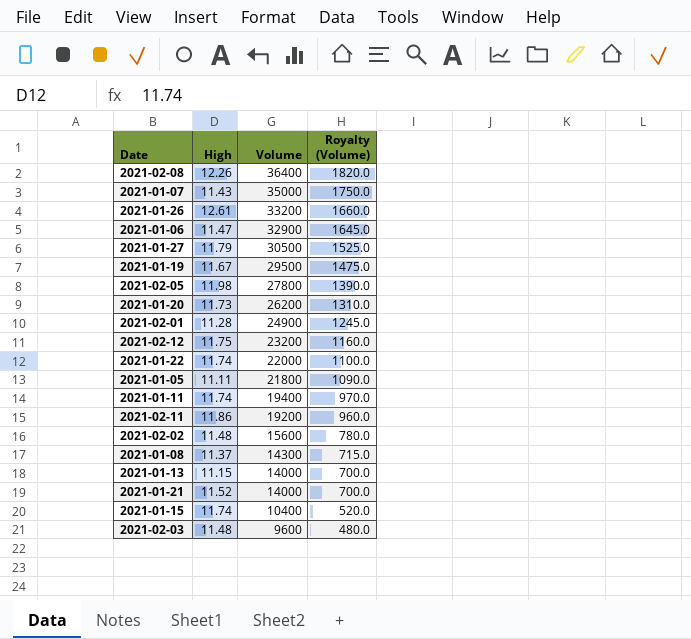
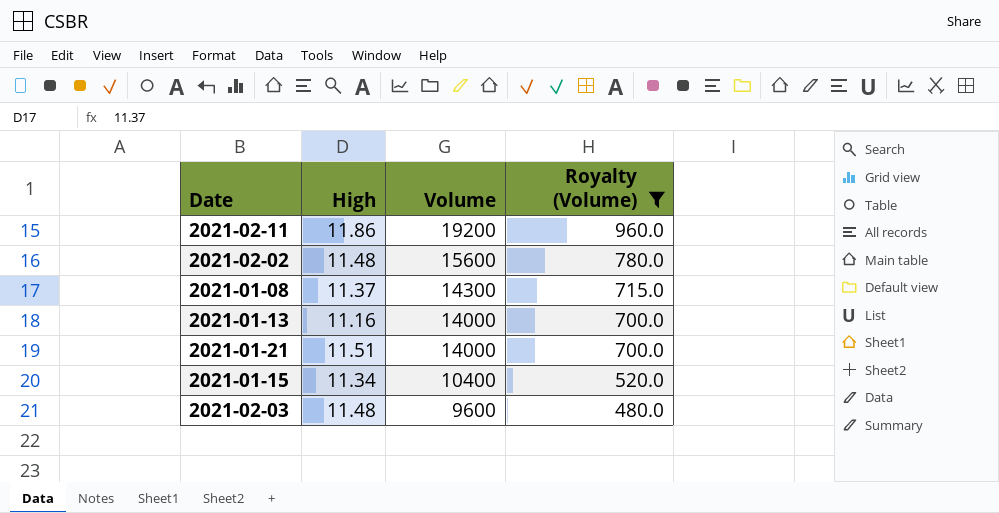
filter: none -> Royalty (Volume) <= 960.0
2021-01-13 | High: 11.15 -> 11.16
2021-01-21 | High: 11.52 -> 11.51
2021-01-15 | High: 11.74 -> 11.34

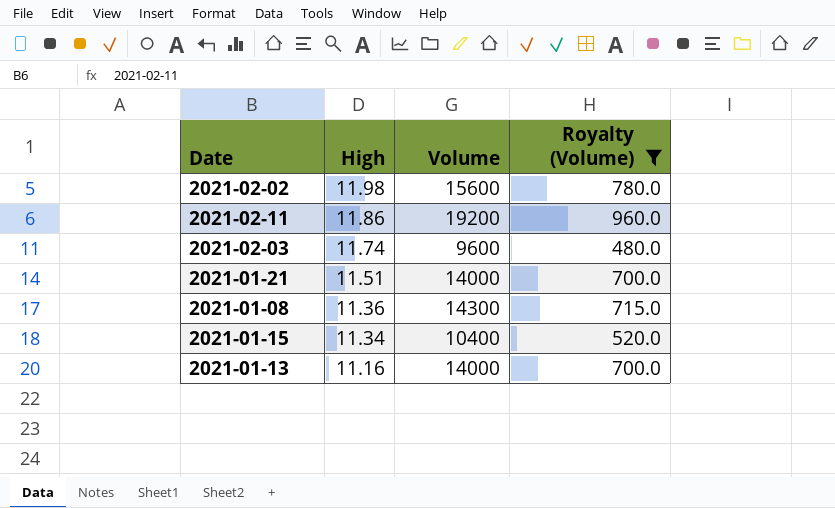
row order: Volume descending -> High descending
2021-02-02 | High: 11.48 -> 11.98
2021-02-03 | High: 11.48 -> 11.74
2021-01-08 | High: 11.37 -> 11.36

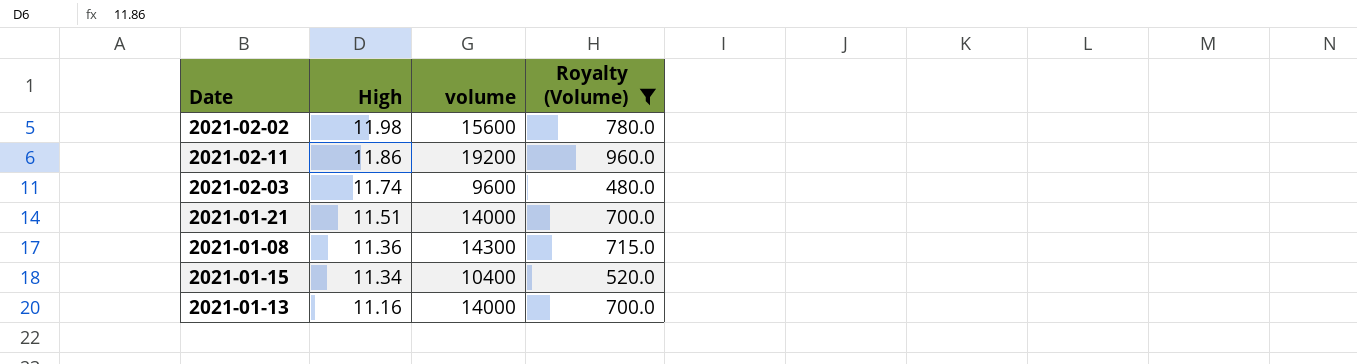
column name: Volume -> volume

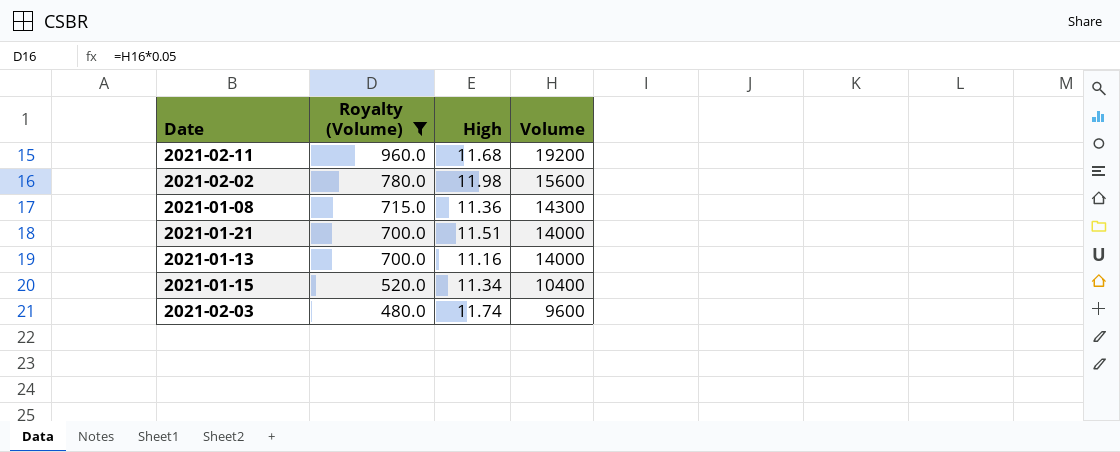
row order: High descending -> Royalty (Volume) descending
column Royalty (Volume) | position: 4 -> 2
column name: volume -> Volume
2021-02-11 | High: 11.86 -> 11.68

